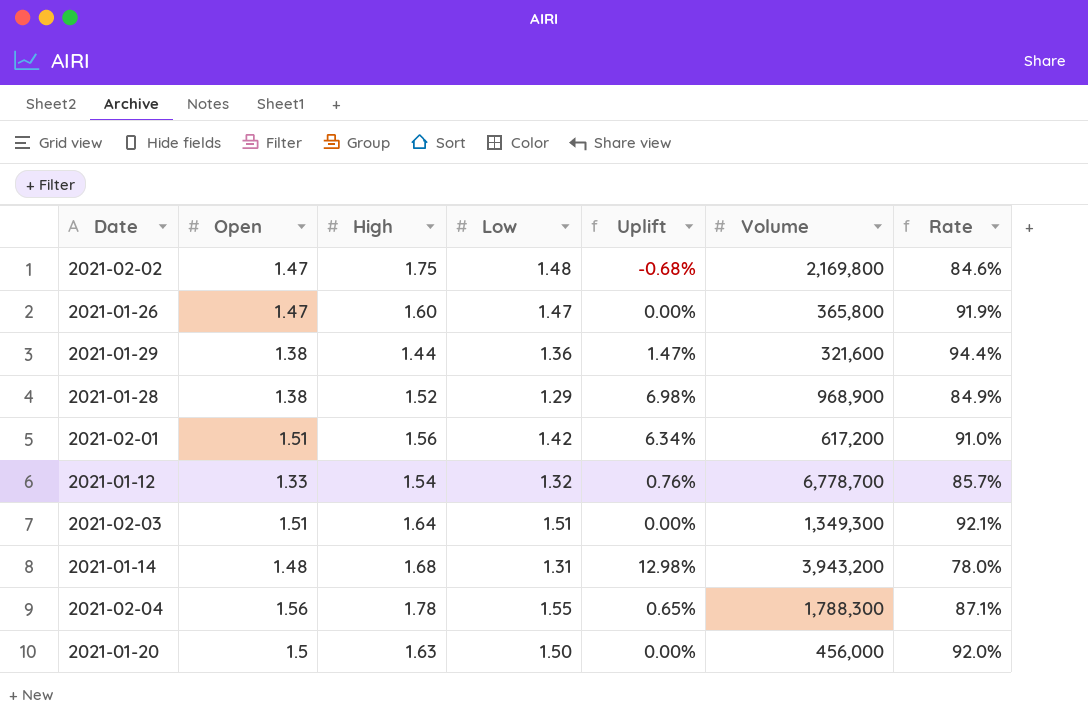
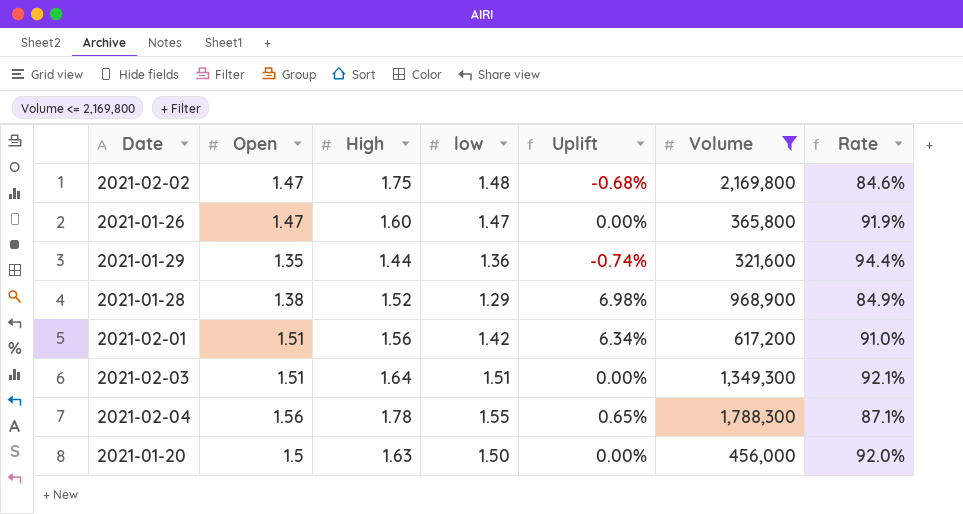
filter: none -> Volume <= 2,169,800
column name: Low -> low
2021-01-29 | Open: 1.38 -> 1.35
2021-01-29 | Uplift: 1.47% -> -0.74%

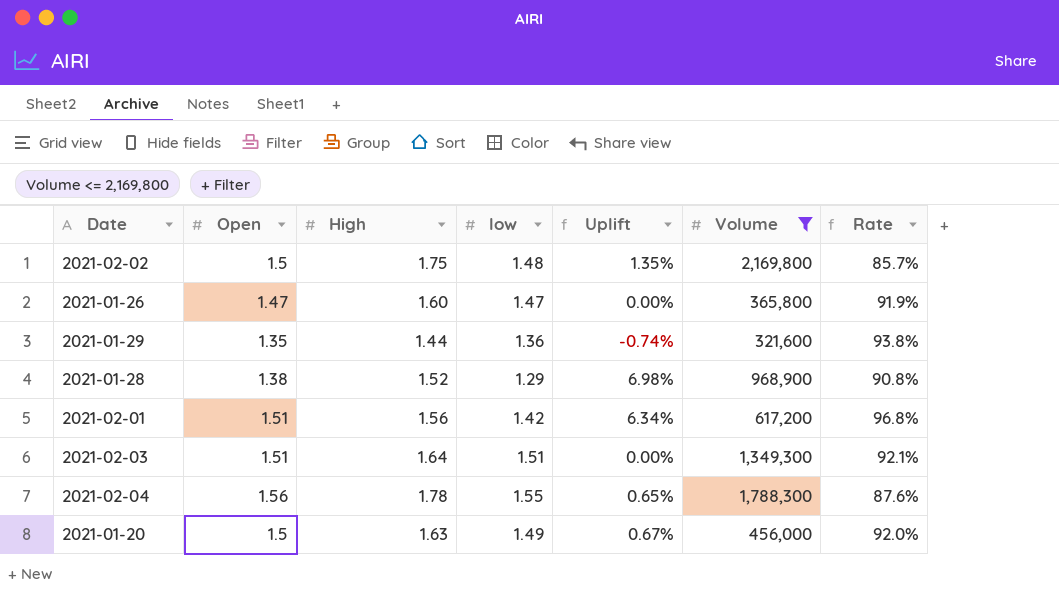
column Rate | formula: [low] / [High] -> [Open] / [High]
2021-02-02 | Open: 1.47 -> 1.5
2021-02-02 | Uplift: -0.68% -> 1.35%
2021-01-20 | low: 1.50 -> 1.49
2021-01-20 | Uplift: 0.00% -> 0.67%

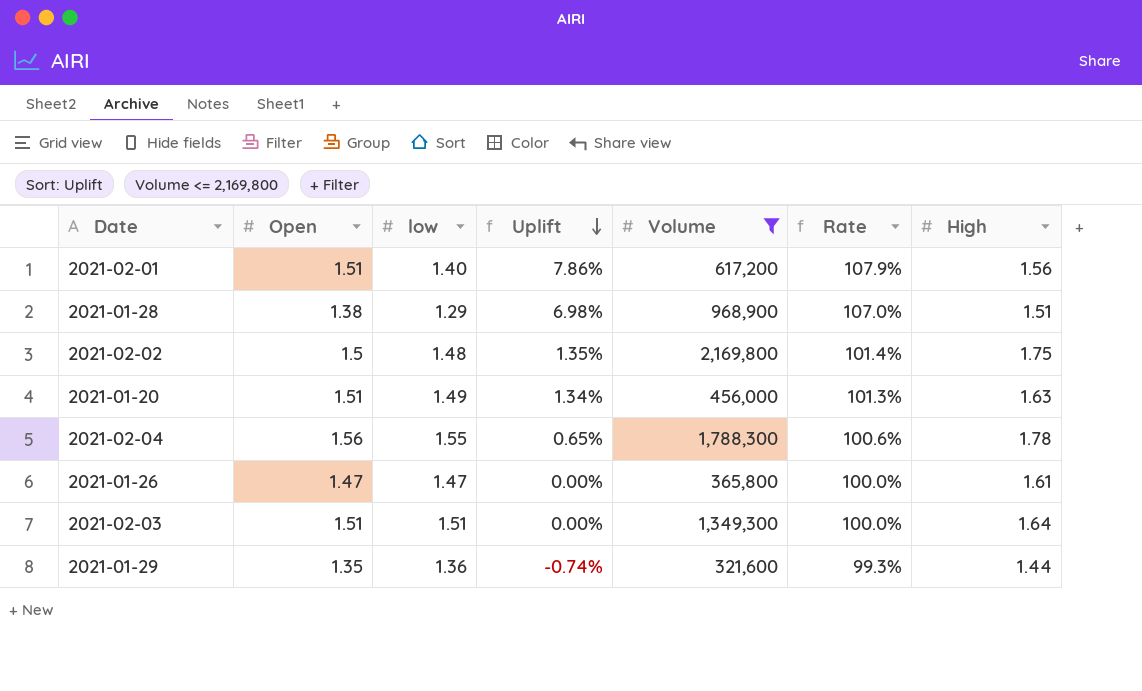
row order: none -> Uplift descending
column Rate | formula: [Open] / [High] -> [Open] / [low]
column High | position: 3 -> 7
2021-02-01 | low: 1.42 -> 1.40
2021-02-01 | Uplift: 6.34% -> 7.86%
2021-01-28 | High: 1.52 -> 1.51
2021-01-20 | Open: 1.5 -> 1.51
2021-01-20 | Uplift: 0.67% -> 1.34%
2021-01-26 | High: 1.60 -> 1.61

